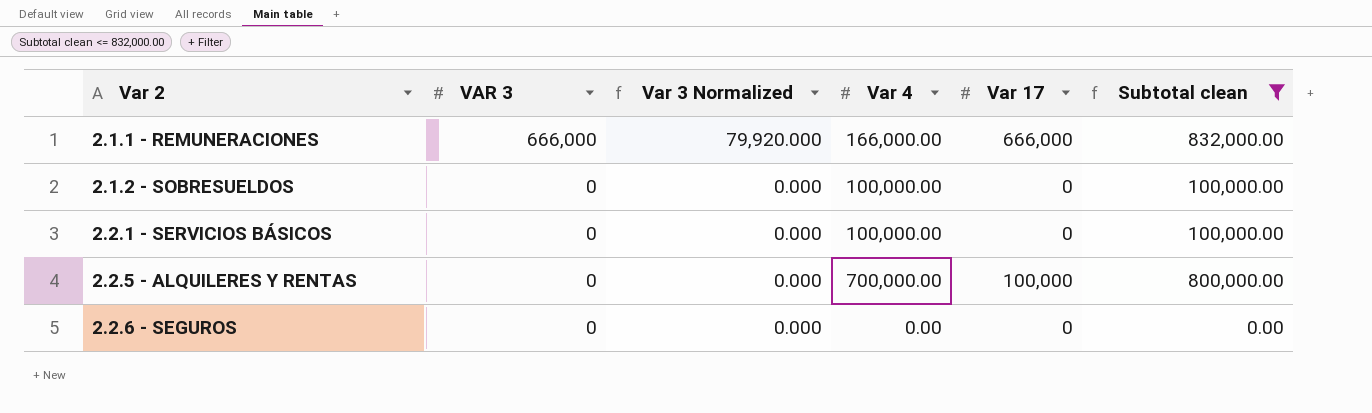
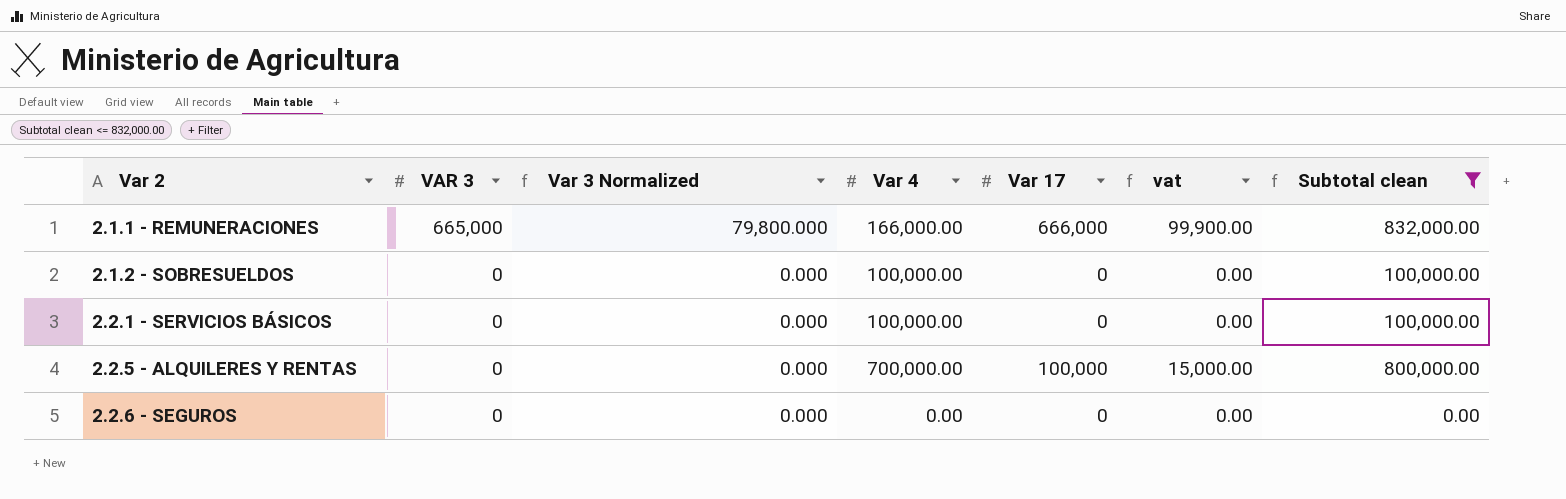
column vat | formula: none -> [Var 17] * 0.15
2.1.1 - REMUNERACIONES | VAR 3: 666,000 -> 665,000
2.1.1 - REMUNERACIONES | Var 3 Normalized: 79,920.000 -> 79,800.000

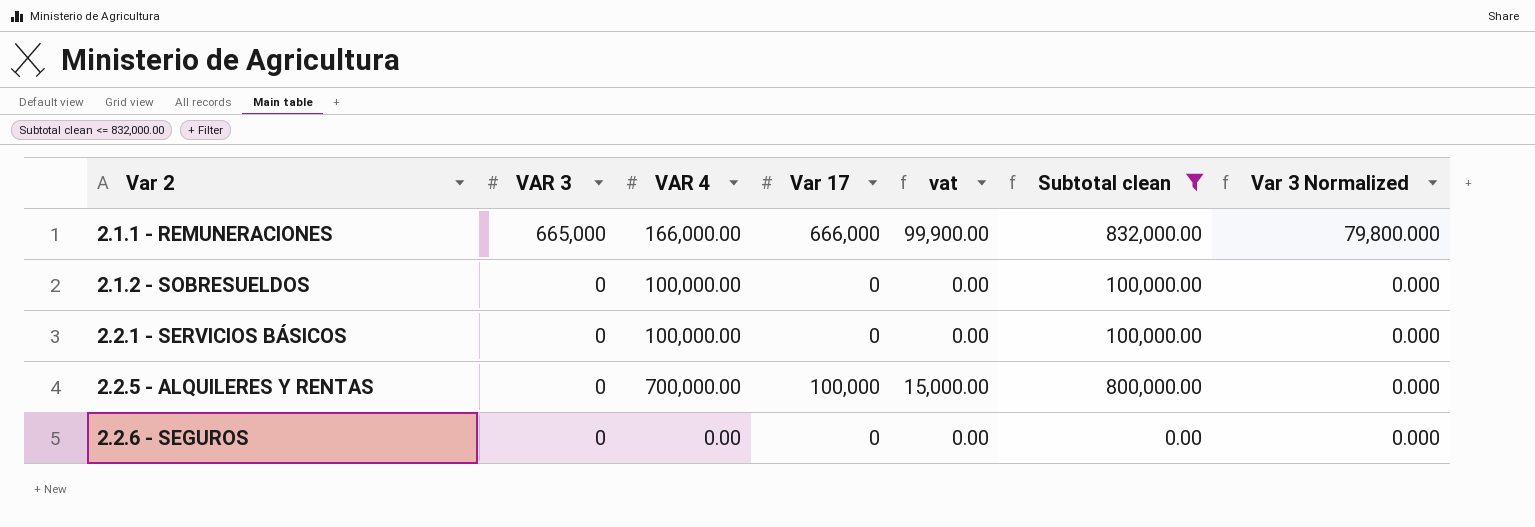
column name: Var 4 -> VAR 4
column Var 3 Normalized | position: 3 -> 7

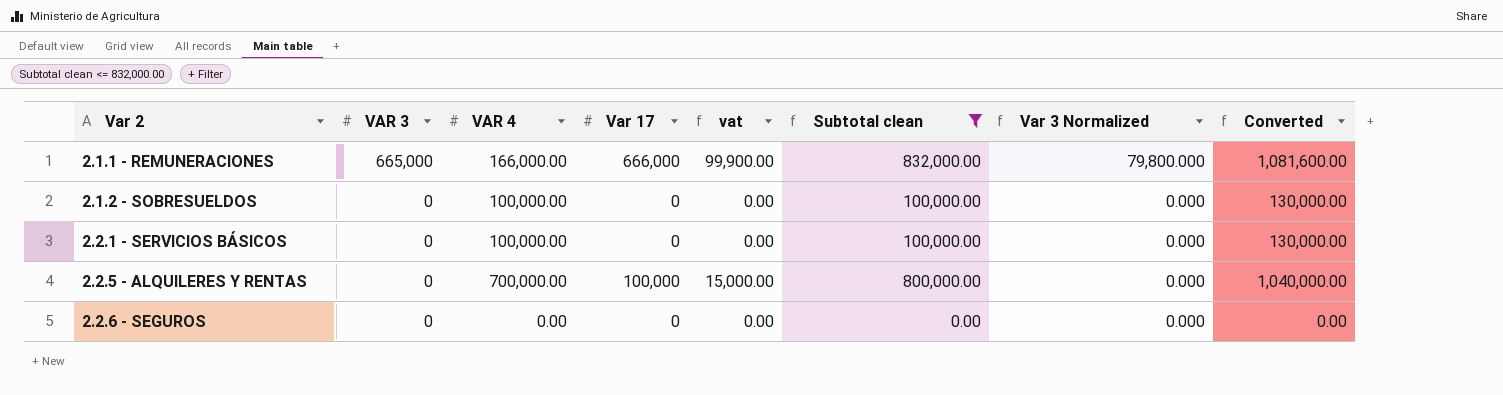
column Converted | formula: none -> [Subtotal clean] * 1.3

